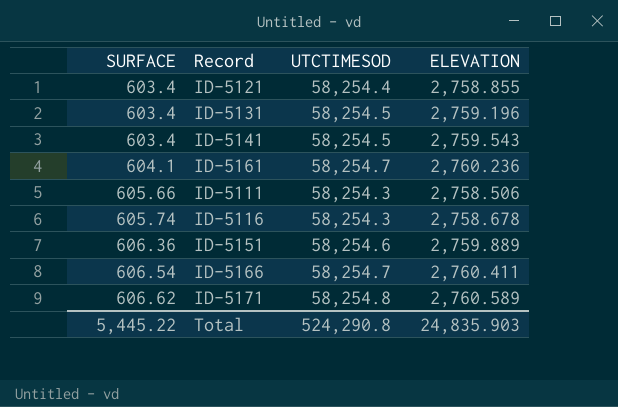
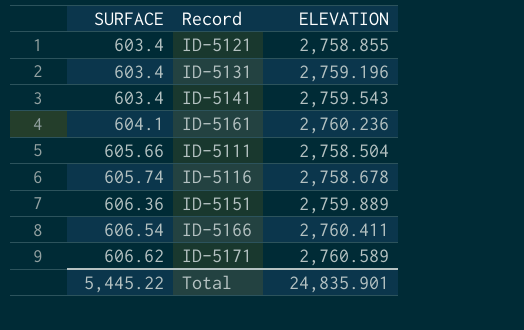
column UTCTIMESOD | position: 3 -> none
ID-5111 | ELEVATION: 2,758.506 -> 2,758.504
Total | ELEVATION: 24,835.903 -> 24,835.901

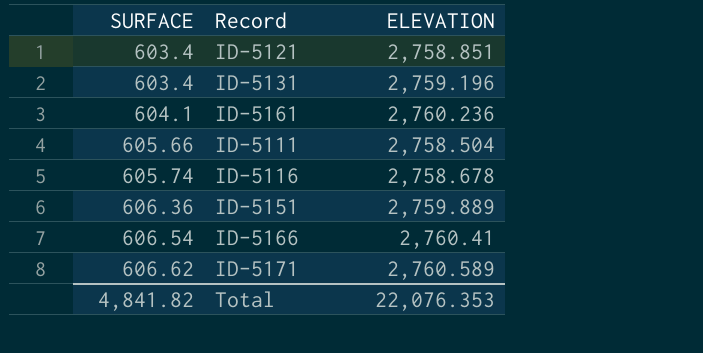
row ID-5141: 603.4 | 2,759.543 -> none
ID-5121 | ELEVATION: 2,758.855 -> 2,758.851
ID-5166 | ELEVATION: 2,760.411 -> 2,760.41
Total | SURFACE: 5,445.22 -> 4,841.82
Total | ELEVATION: 24,835.901 -> 22,076.353

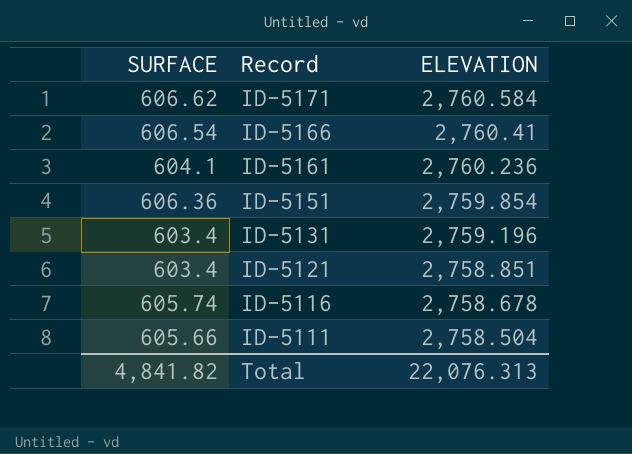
row order: SURFACE ascending -> Record descending
ID-5171 | ELEVATION: 2,760.589 -> 2,760.584
ID-5151 | ELEVATION: 2,759.889 -> 2,759.854
Total | ELEVATION: 22,076.353 -> 22,076.313

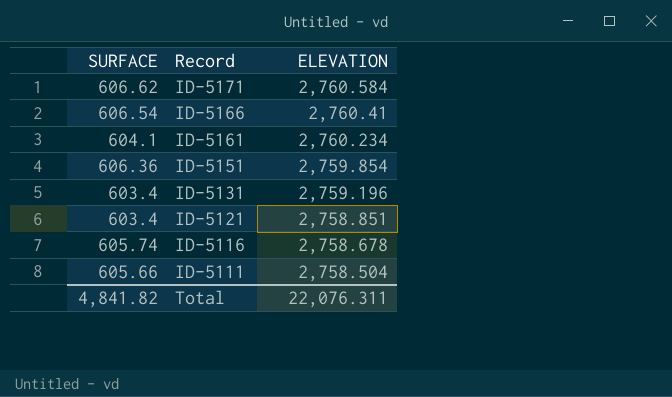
ID-5161 | ELEVATION: 2,760.236 -> 2,760.234
Total | ELEVATION: 22,076.313 -> 22,076.311

